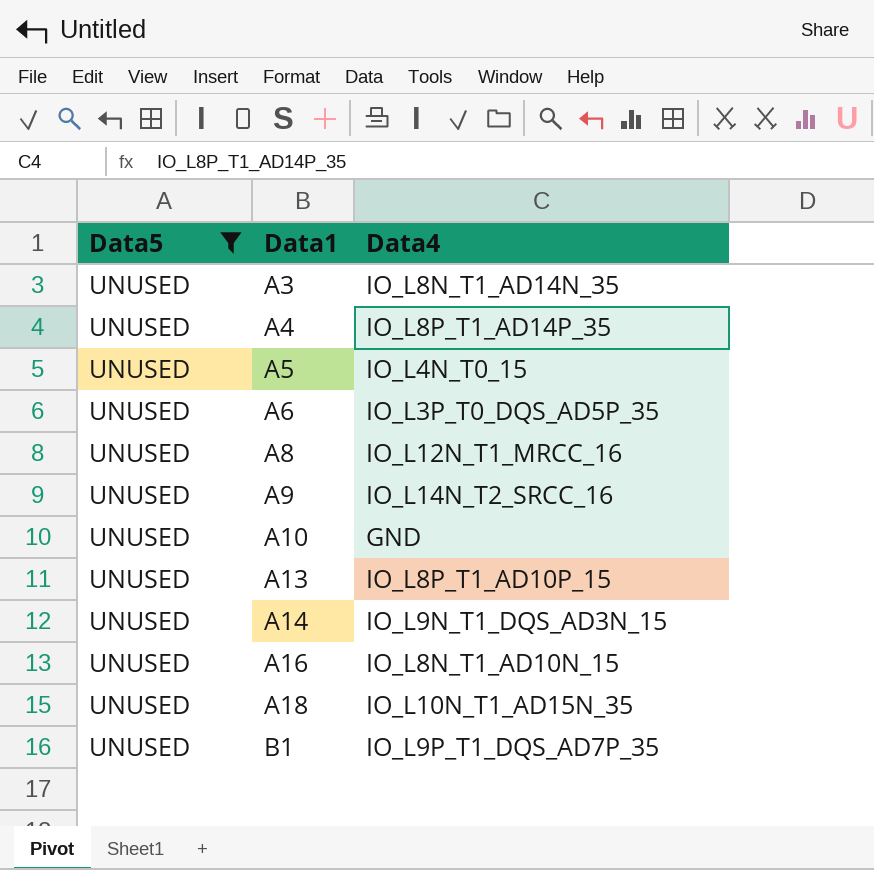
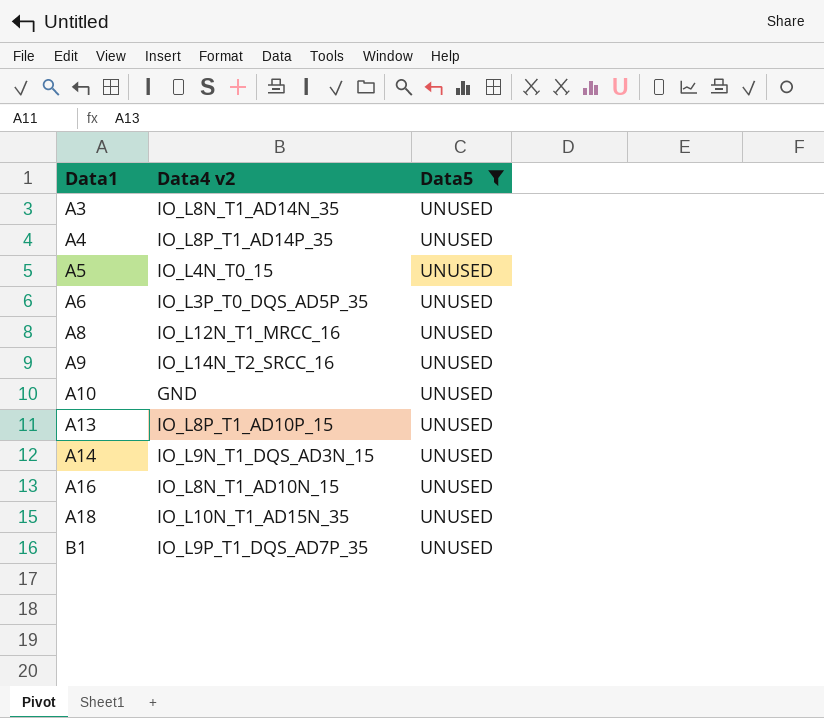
column name: Data4 -> Data4 v2
column Data5 | position: 1 -> 3

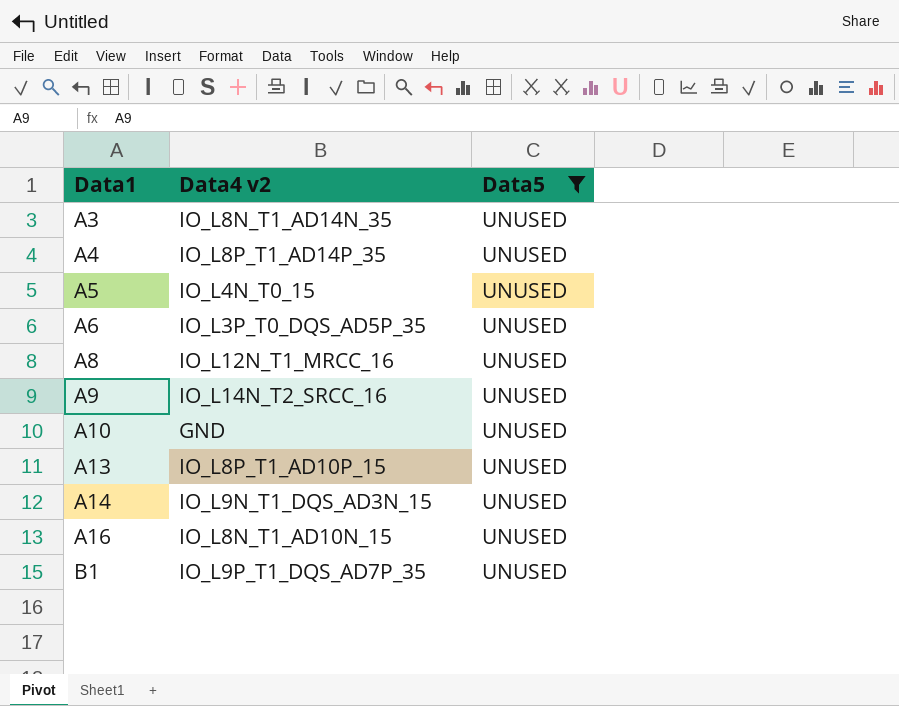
row A18: IO_L10N_T1_AD15N_35 | UNUSED -> none

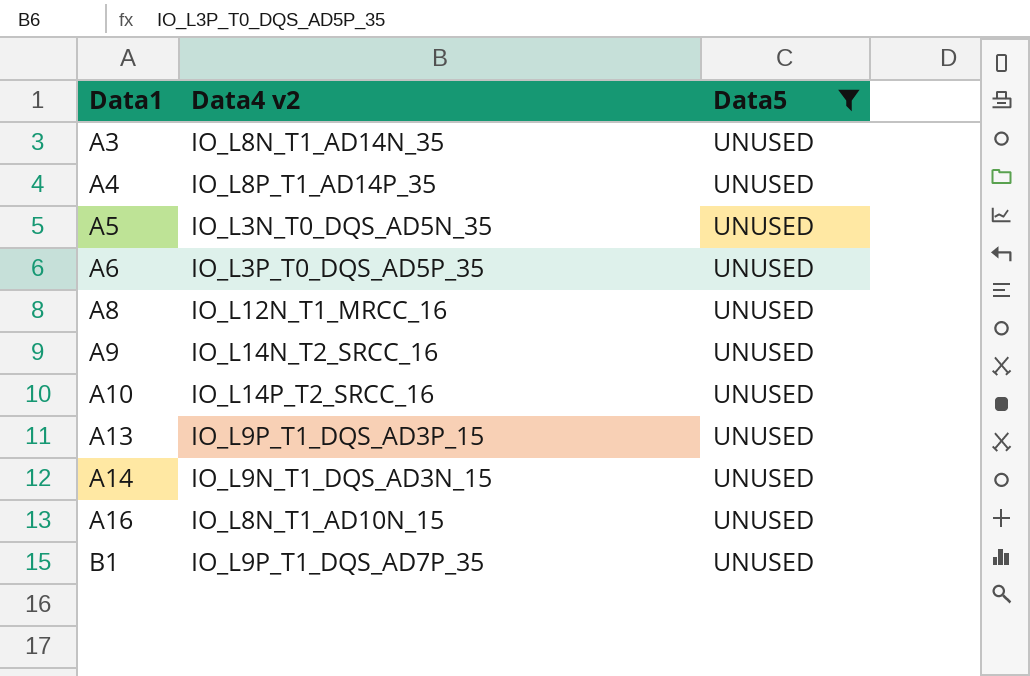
A5 | Data4 v2: IO_L4N_T0_15 -> IO_L3N_T0_DQS_AD5N_35
A10 | Data4 v2: GND -> IO_L14P_T2_SRCC_16
A13 | Data4 v2: IO_L8P_T1_AD10P_15 -> IO_L9P_T1_DQS_AD3P_15

